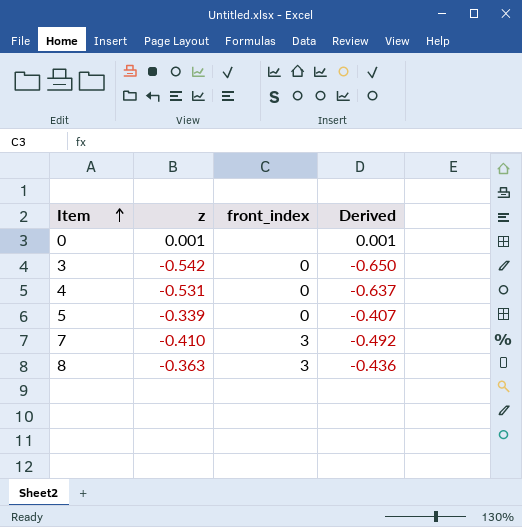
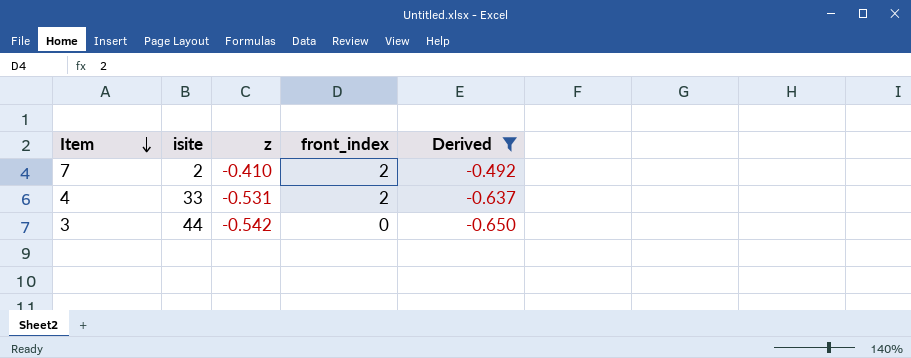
filter: none -> Derived <= -0.492
row order: Item ascending -> Item descending
column isite | position: none -> 2
7 | front_index: 3 -> 2
4 | front_index: 0 -> 2

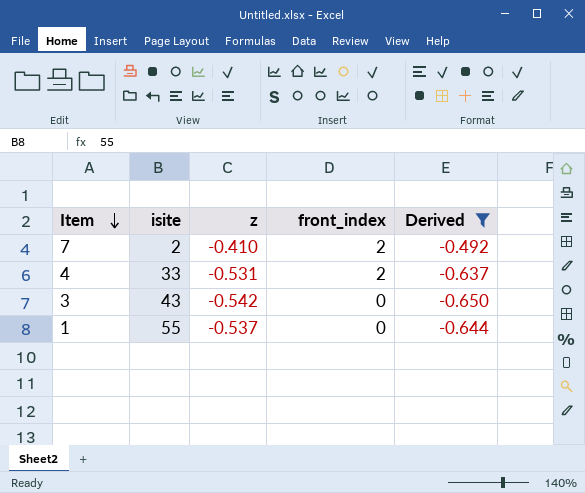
3 | isite: 44 -> 43
row 1: none -> 55 | -0.537 | 0 | -0.644

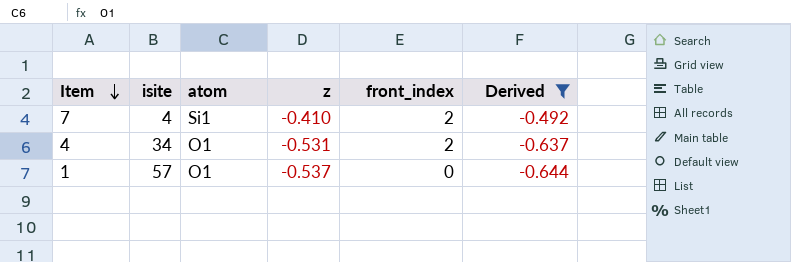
column atom | position: none -> 3
row 3: 43 | -0.542 | 0 | -0.650 -> none
7 | isite: 2 -> 4
4 | isite: 33 -> 34
1 | isite: 55 -> 57

